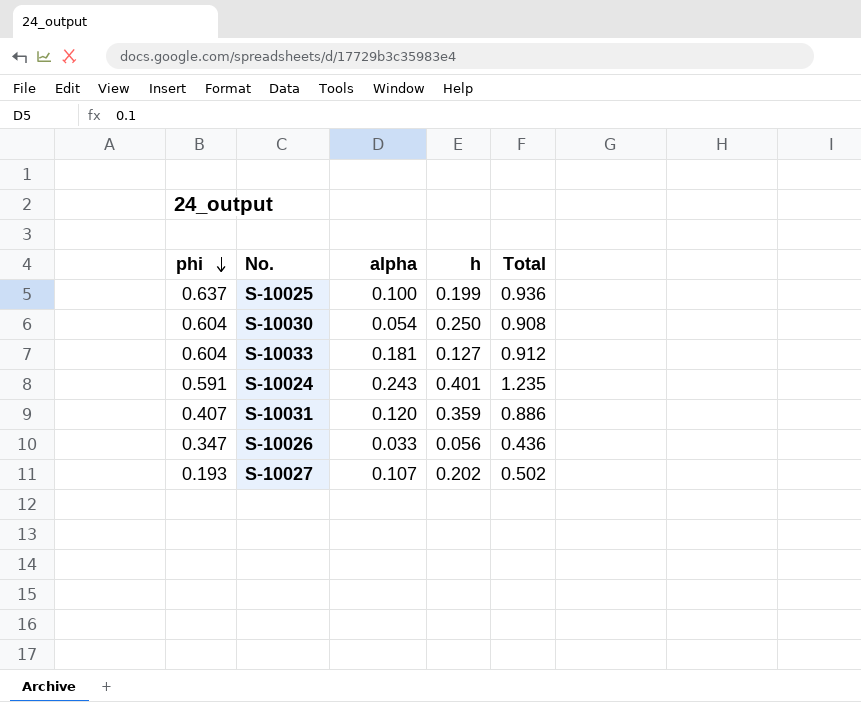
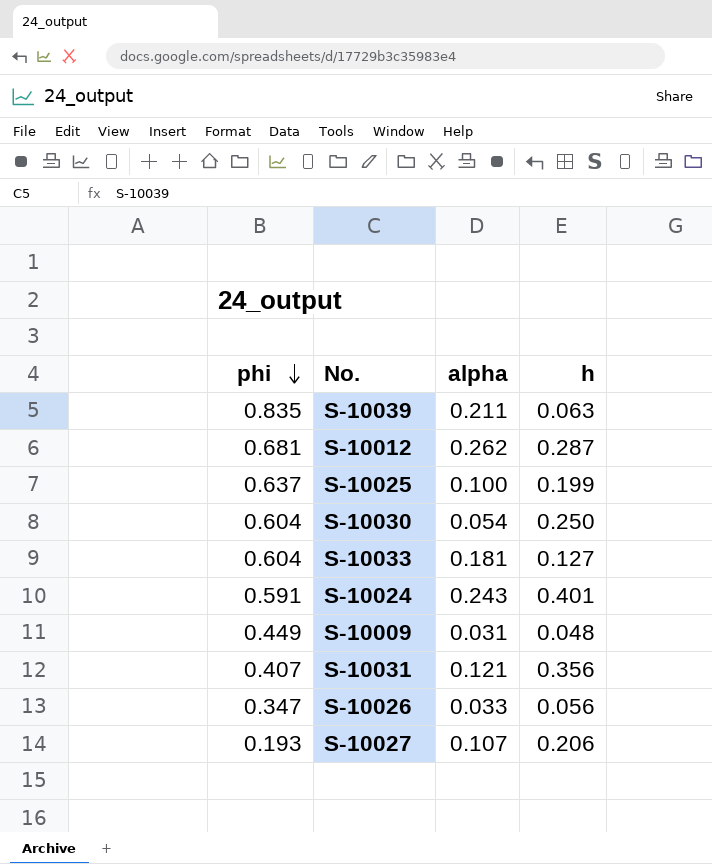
column Total | formula: [phi] + [alpha] + [h] -> none
row S-10039: none -> 0.835 | 0.211 | 0.063
row S-10012: none -> 0.681 | 0.262 | 0.287
row S-10009: none -> 0.449 | 0.031 | 0.048
S-10031 | alpha: 0.120 -> 0.121
S-10031 | h: 0.359 -> 0.356
S-10027 | h: 0.202 -> 0.206

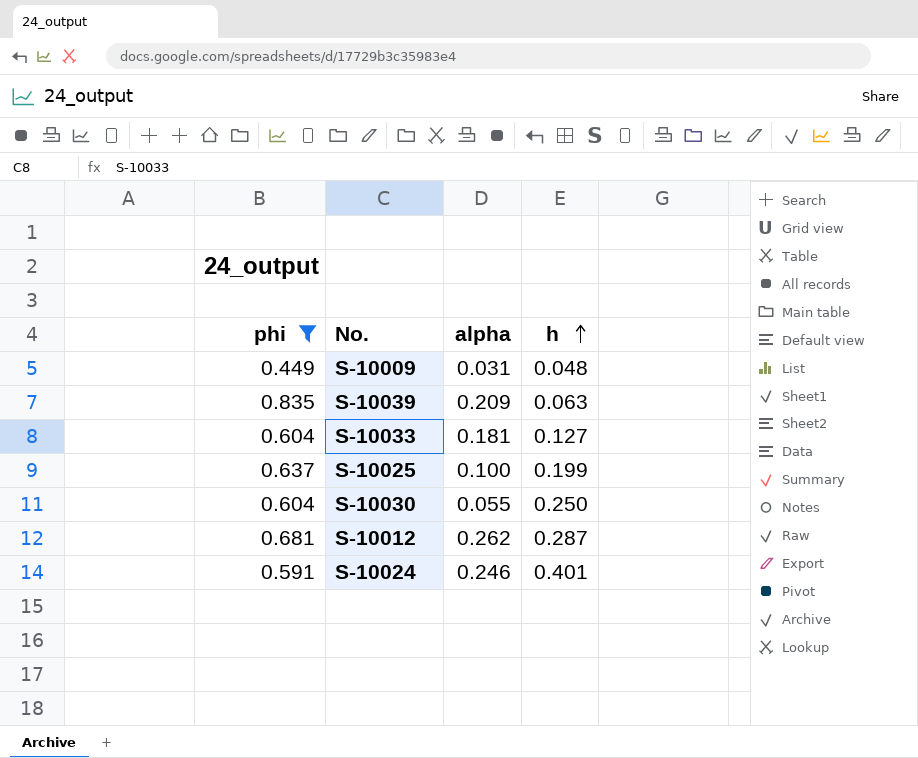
filter: none -> phi >= 0.449
row order: phi descending -> h ascending
S-10039 | alpha: 0.211 -> 0.209
S-10030 | alpha: 0.054 -> 0.055
S-10024 | alpha: 0.243 -> 0.246

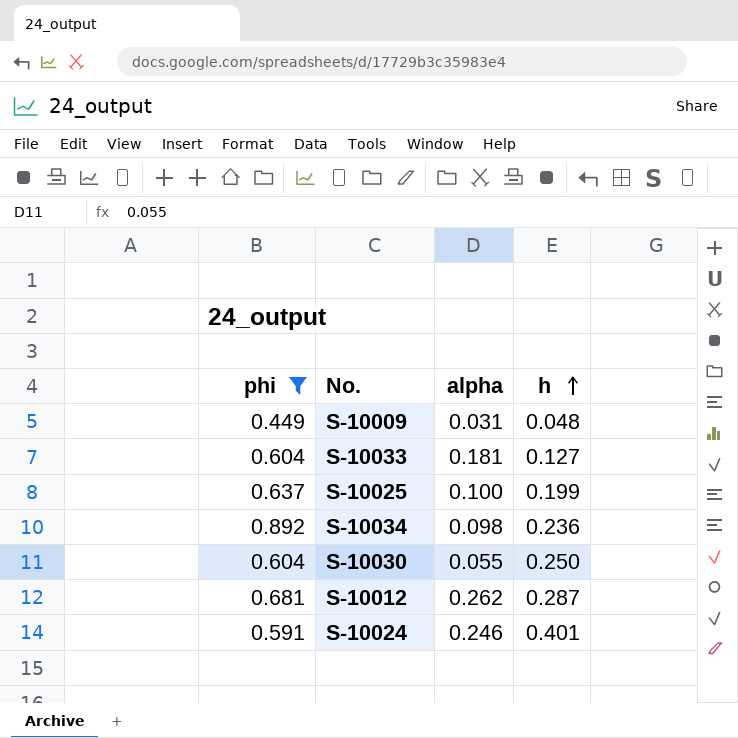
row S-10039: 0.835 | 0.209 | 0.063 -> none
row S-10034: none -> 0.892 | 0.098 | 0.236

